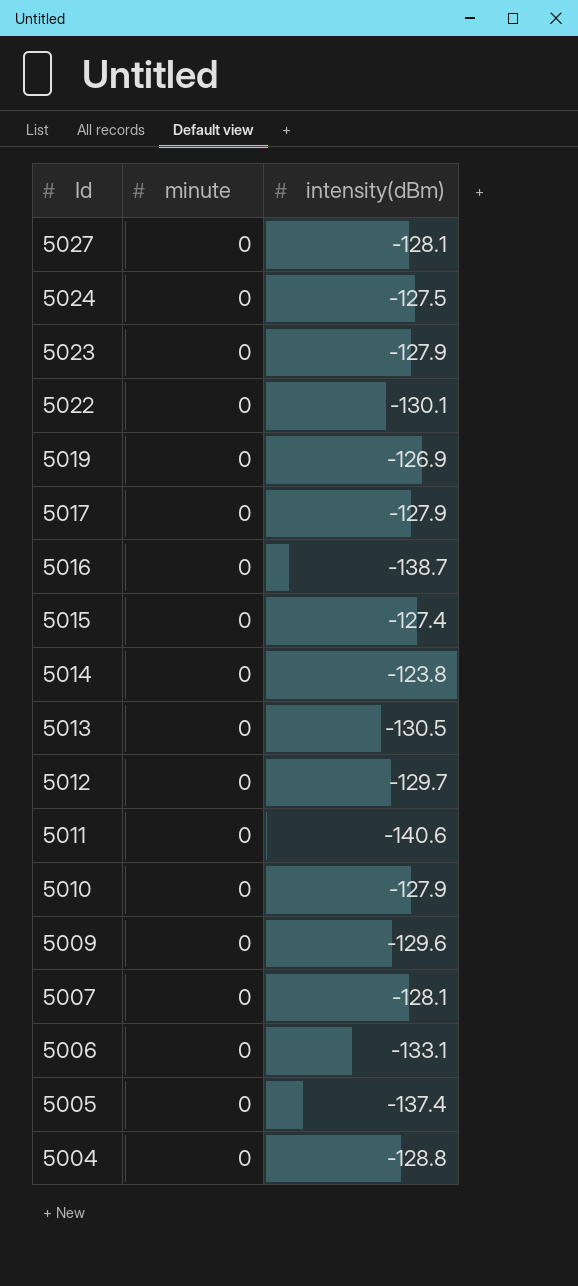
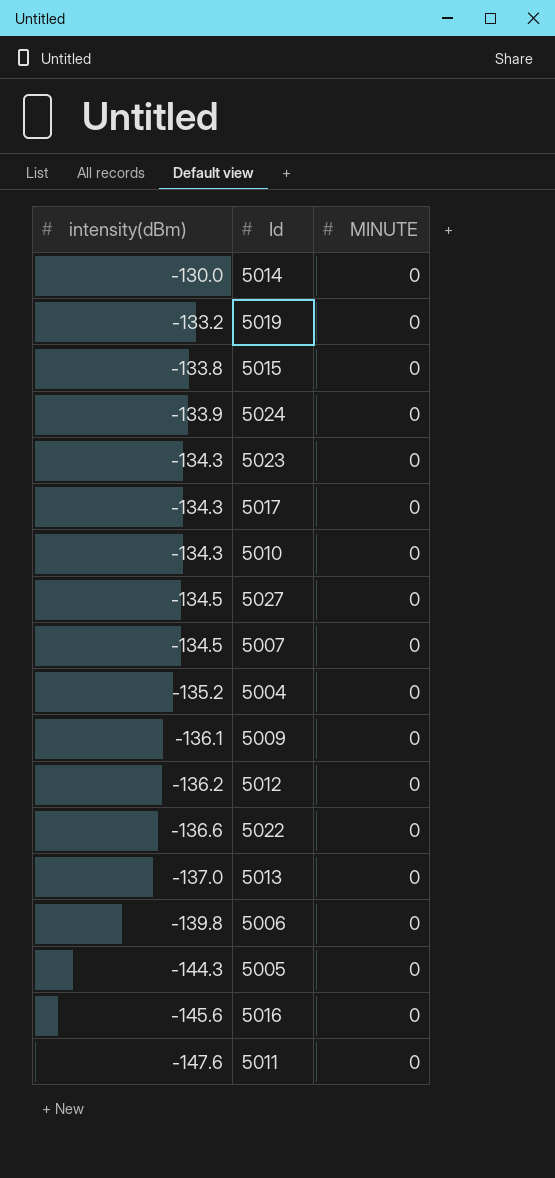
row order: Id descending -> intensity(dBm) descending
column intensity(dBm) | position: 3 -> 1
column name: minute -> MINUTE
5014 | intensity(dBm): -123.8 -> -130.0
5019 | intensity(dBm): -126.9 -> -133.2
5015 | intensity(dBm): -127.4 -> -133.8
5024 | intensity(dBm): -127.5 -> -133.9
5023 | intensity(dBm): -127.9 -> -134.3
5017 | intensity(dBm): -127.9 -> -134.3
5010 | intensity(dBm): -127.9 -> -134.3
5027 | intensity(dBm): -128.1 -> -134.5
5007 | intensity(dBm): -128.1 -> -134.5
5004 | intensity(dBm): -128.8 -> -135.2
5009 | intensity(dBm): -129.6 -> -136.1
5012 | intensity(dBm): -129.7 -> -136.2
5022 | intensity(dBm): -130.1 -> -136.6
5013 | intensity(dBm): -130.5 -> -137.0
5006 | intensity(dBm): -133.1 -> -139.8
5005 | intensity(dBm): -137.4 -> -144.3
5016 | intensity(dBm): -138.7 -> -145.6
5011 | intensity(dBm): -140.6 -> -147.6

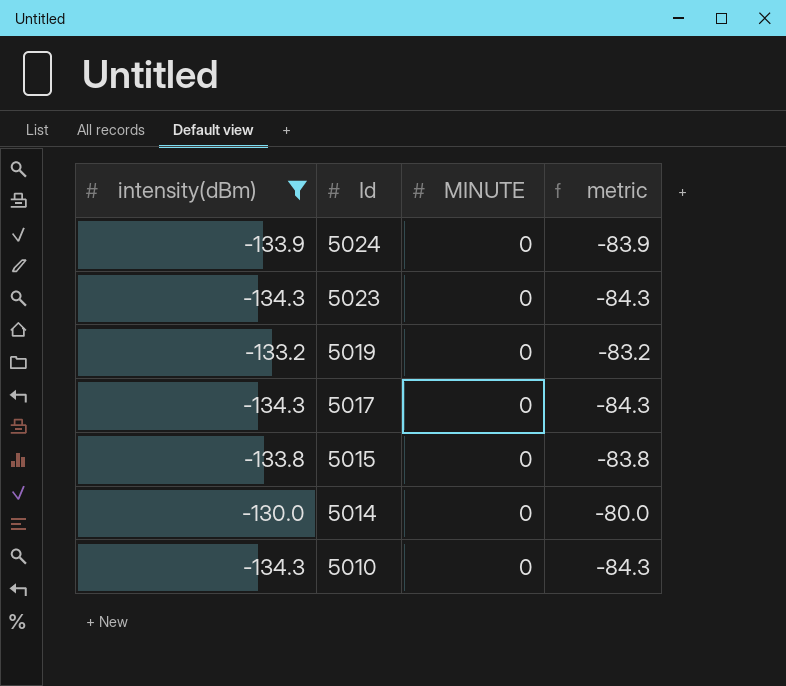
filter: none -> intensity(dBm) >= -134.3
row order: intensity(dBm) descending -> Id descending
column metric | formula: none -> [intensity(dBm)] + 50

